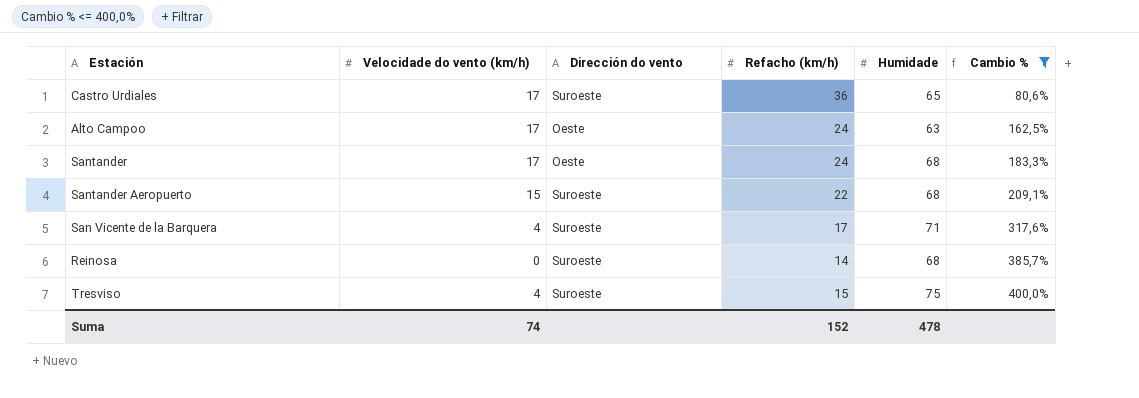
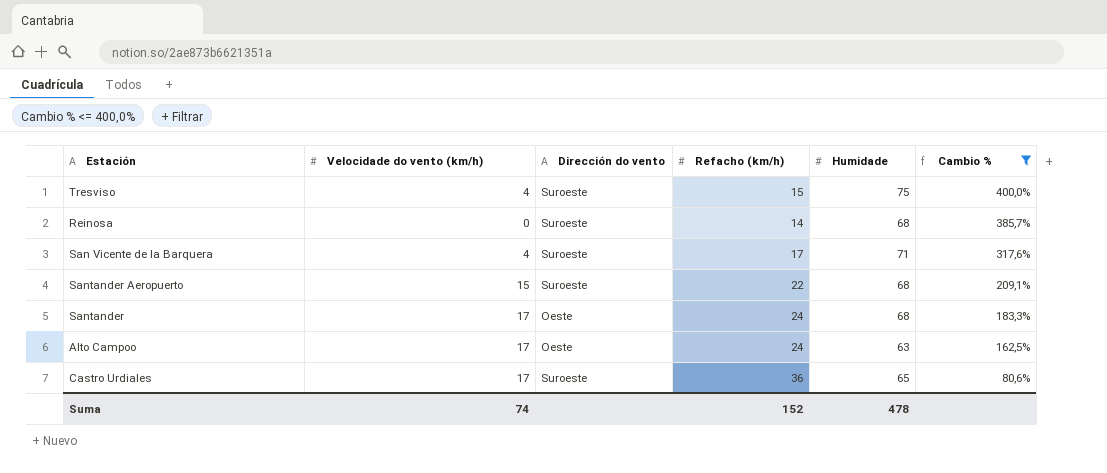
row order: Cambio % ascending -> Cambio % descending

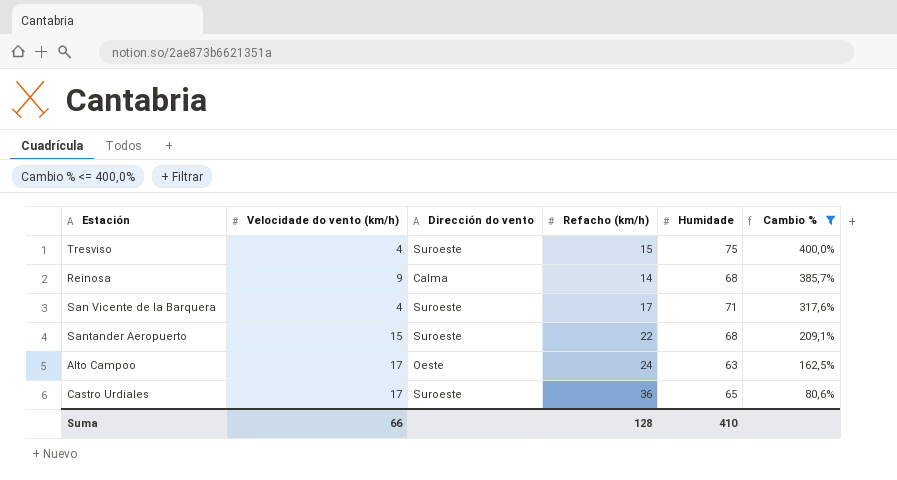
row Santander: 17 | Oeste | 24 | 68 | 183,3% -> none
Reinosa | Velocidade do vento (km/h): 0 -> 9
Reinosa | Dirección do vento: Suroeste -> Calma
Suma | Velocidade do vento (km/h): 74 -> 66
Suma | Refacho (km/h): 152 -> 128
Suma | Humidade: 478 -> 410

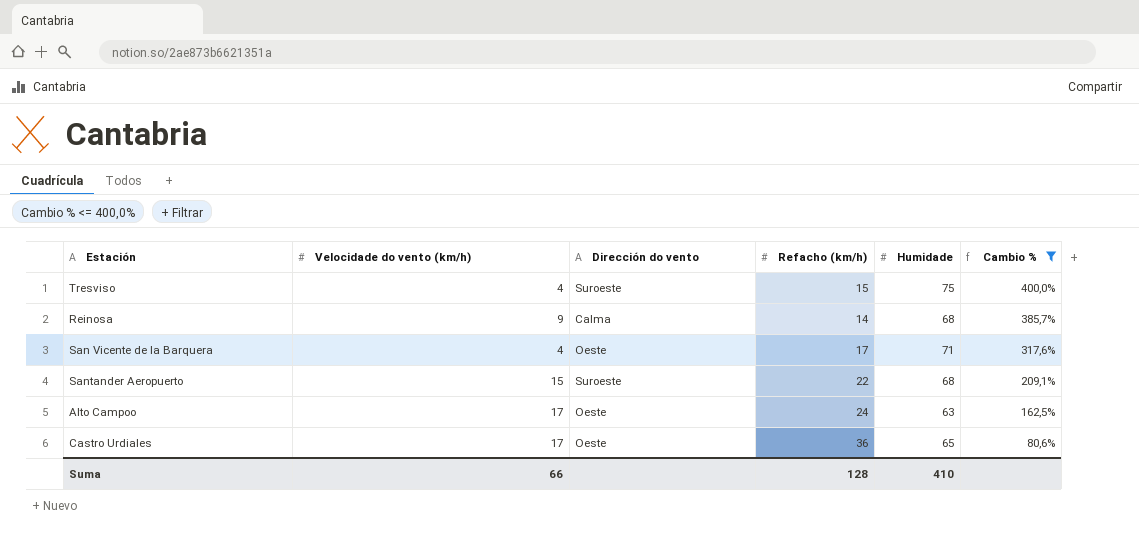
San Vicente de la Barquera | Dirección do vento: Suroeste -> Oeste
Castro Urdiales | Dirección do vento: Suroeste -> Oeste

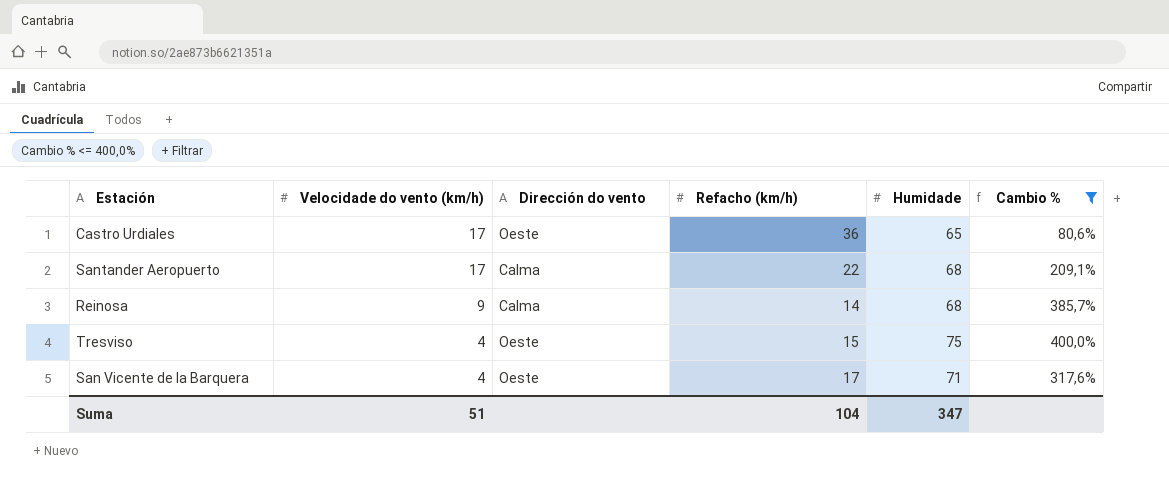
row order: Cambio % descending -> Velocidade do vento (km/h) descending
row Alto Campoo: 17 | Oeste | 24 | 63 | 162,5% -> none
Santander Aeropuerto | Velocidade do vento (km/h): 15 -> 17
Santander Aeropuerto | Dirección do vento: Suroeste -> Calma
Tresviso | Dirección do vento: Suroeste -> Oeste
Suma | Velocidade do vento (km/h): 66 -> 51
Suma | Refacho (km/h): 128 -> 104
Suma | Humidade: 410 -> 347

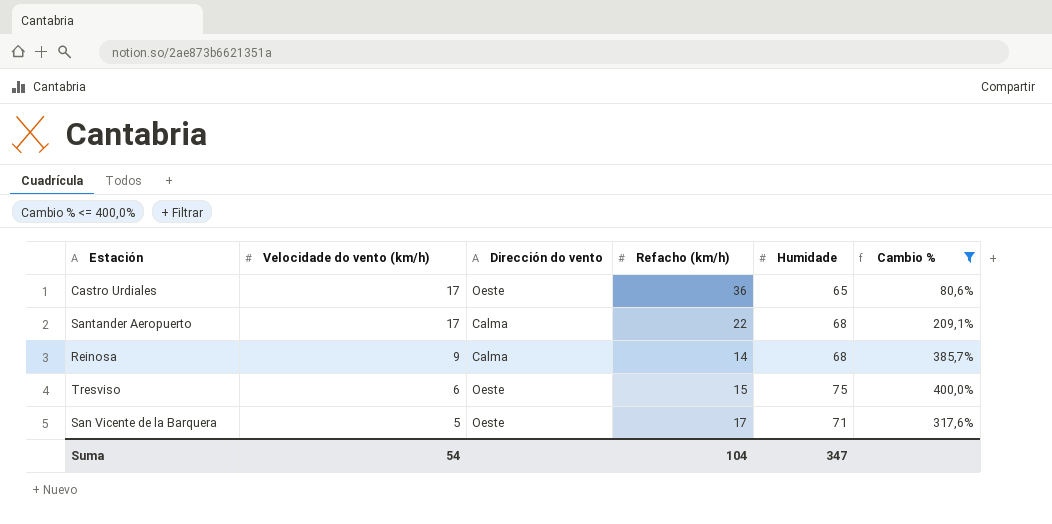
Tresviso | Velocidade do vento (km/h): 4 -> 6
San Vicente de la Barquera | Velocidade do vento (km/h): 4 -> 5
Suma | Velocidade do vento (km/h): 51 -> 54

